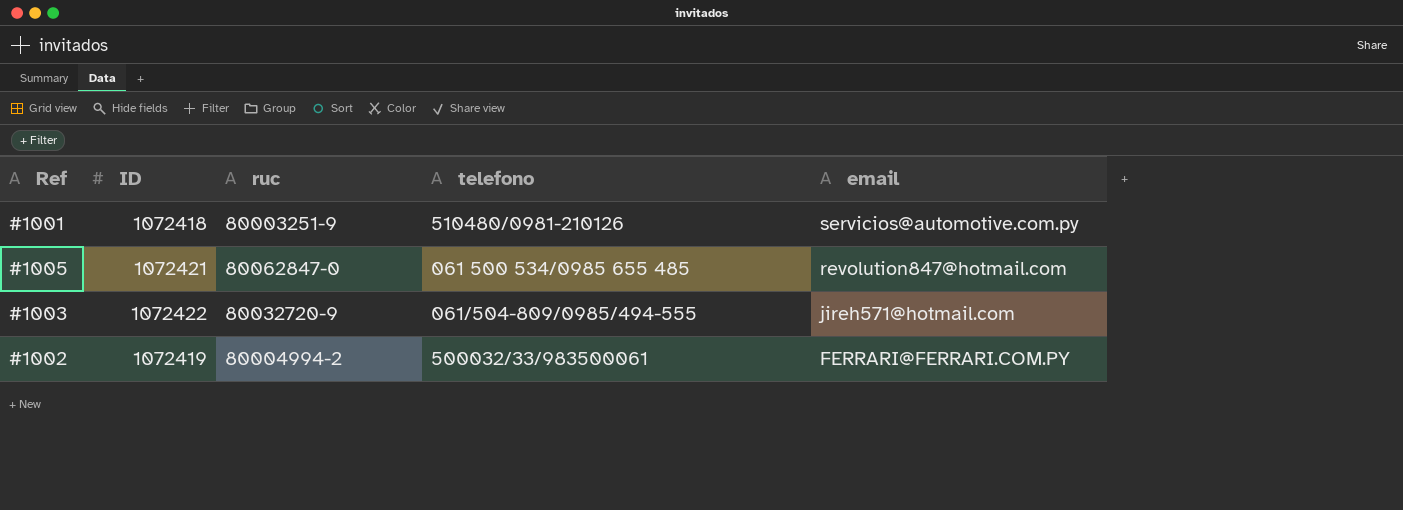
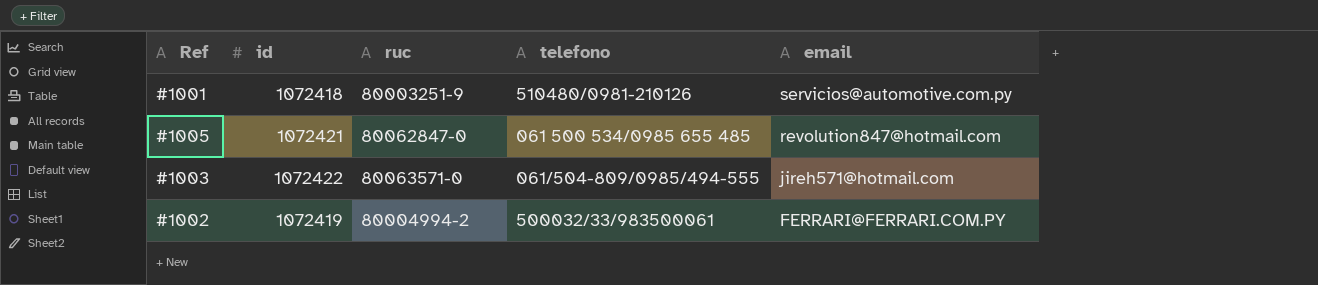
column name: ID -> id
#1003 | ruc: 80032720-9 -> 80063571-0

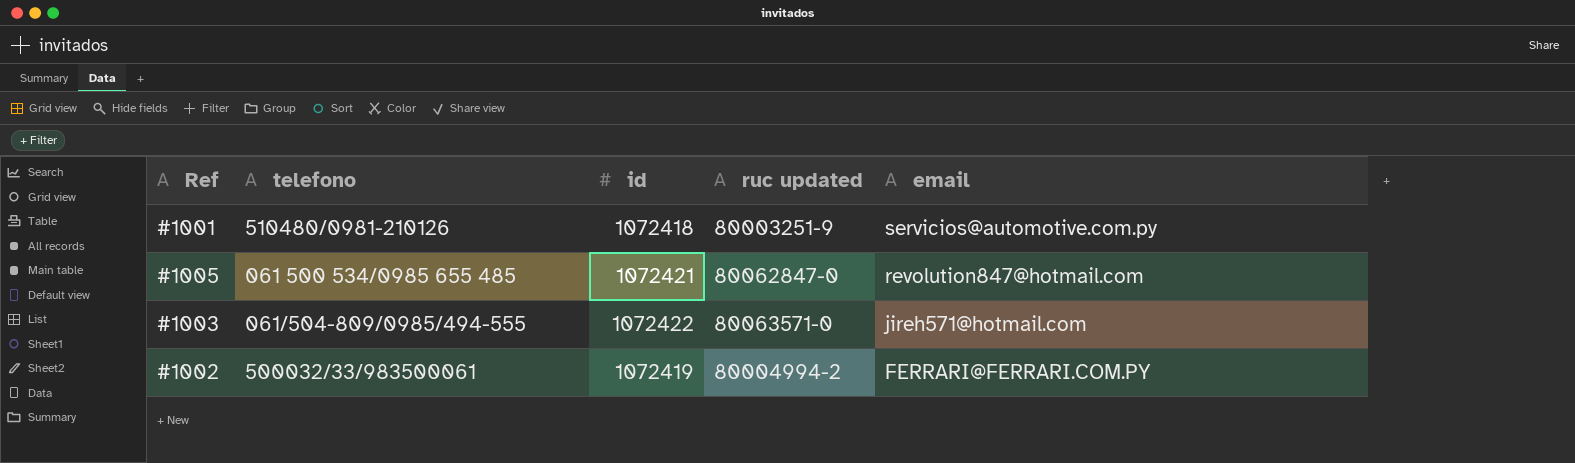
column telefono | position: 4 -> 2
column name: ruc -> ruc updated

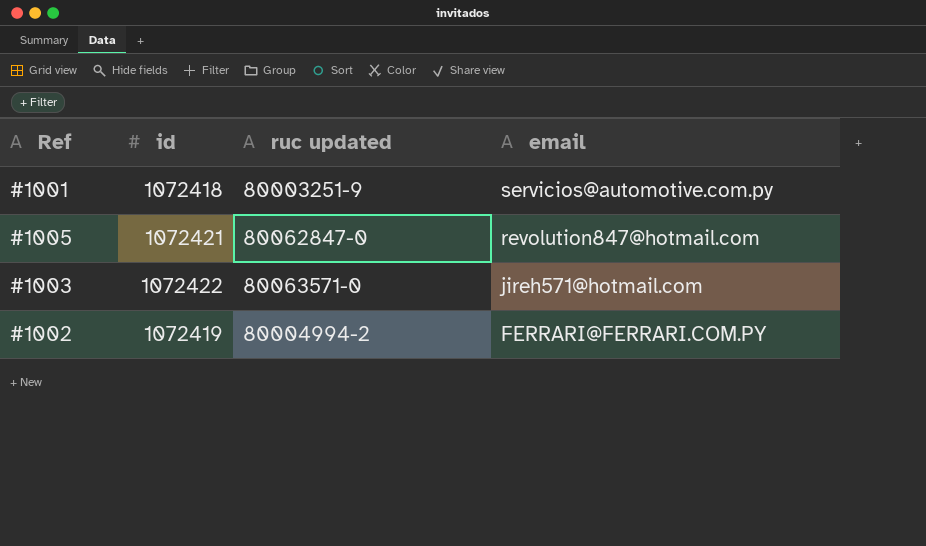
column telefono | position: 2 -> none

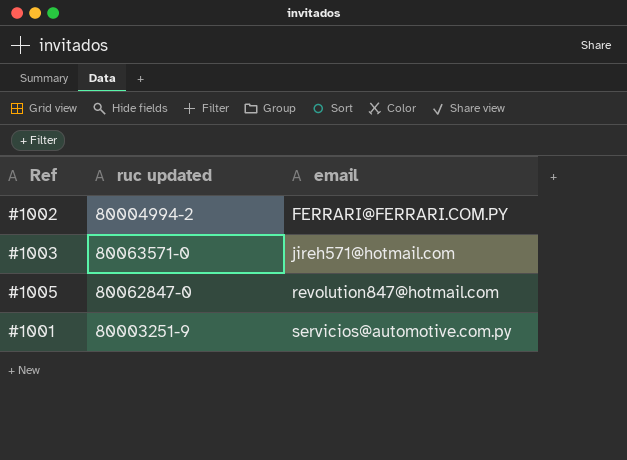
row order: email descending -> email ascending
column id | position: 2 -> none

